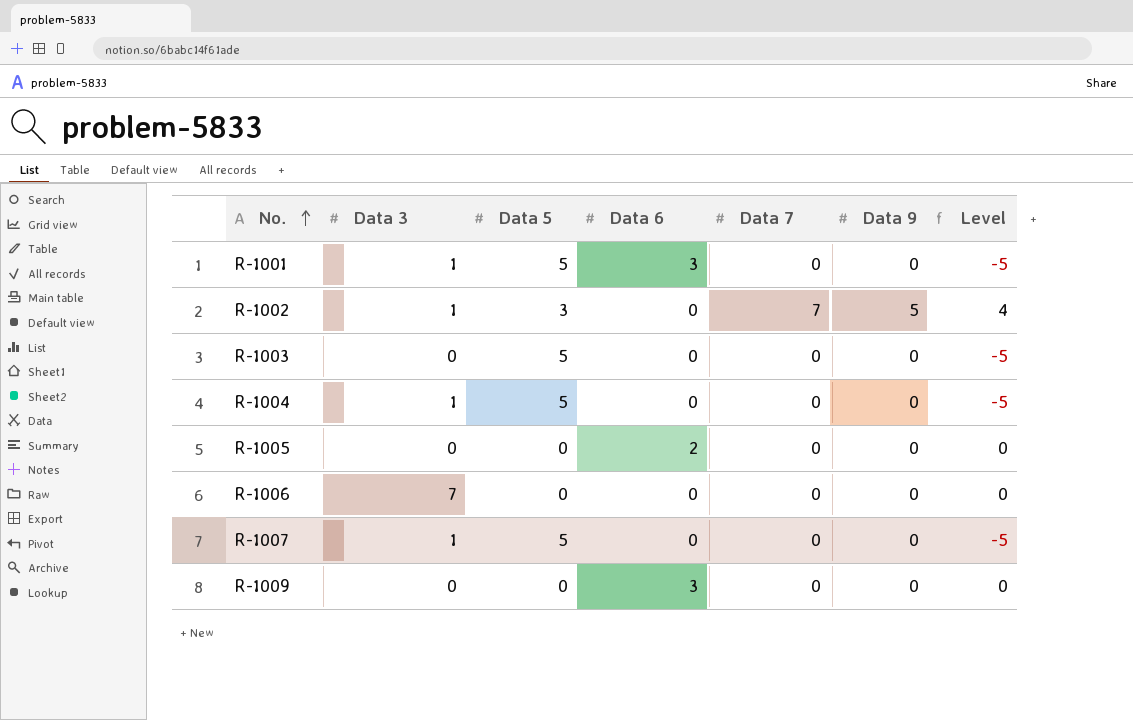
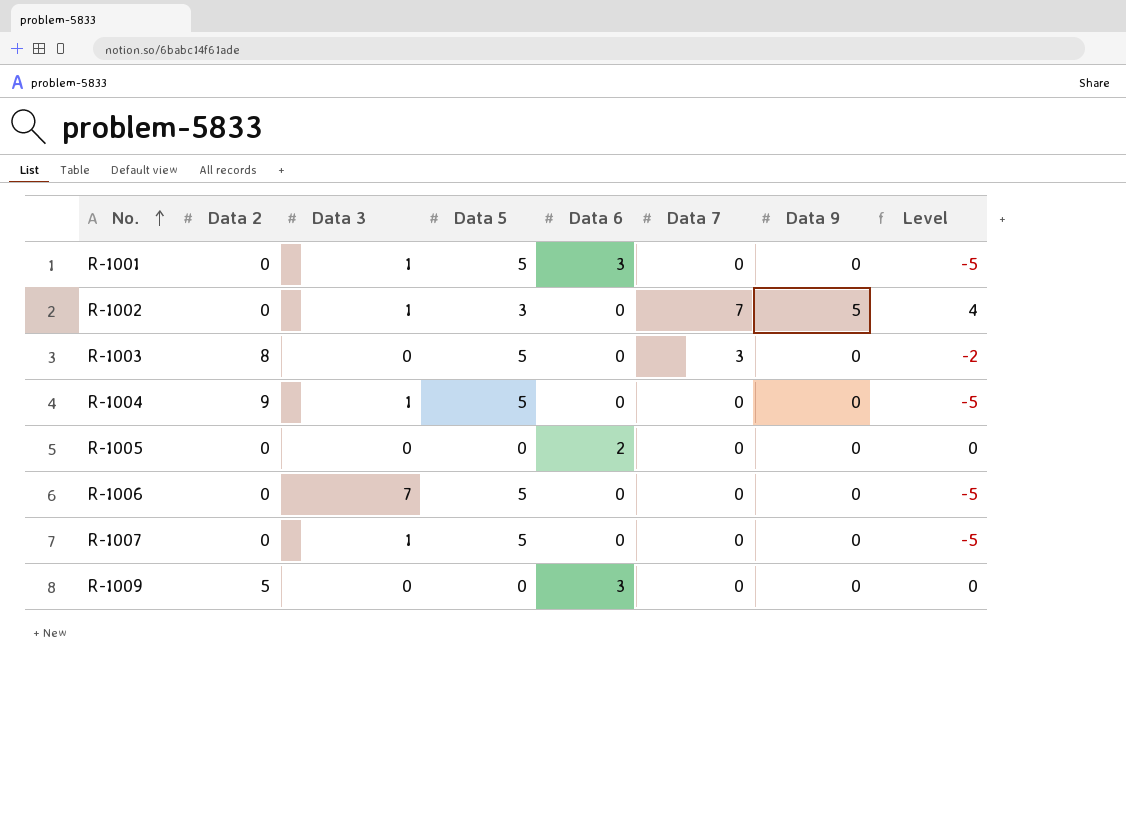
column Data 2 | position: none -> 2
R-1003 | Data 7: 0 -> 3
R-1003 | Level: -5 -> -2
R-1006 | Data 5: 0 -> 5
R-1006 | Level: 0 -> -5

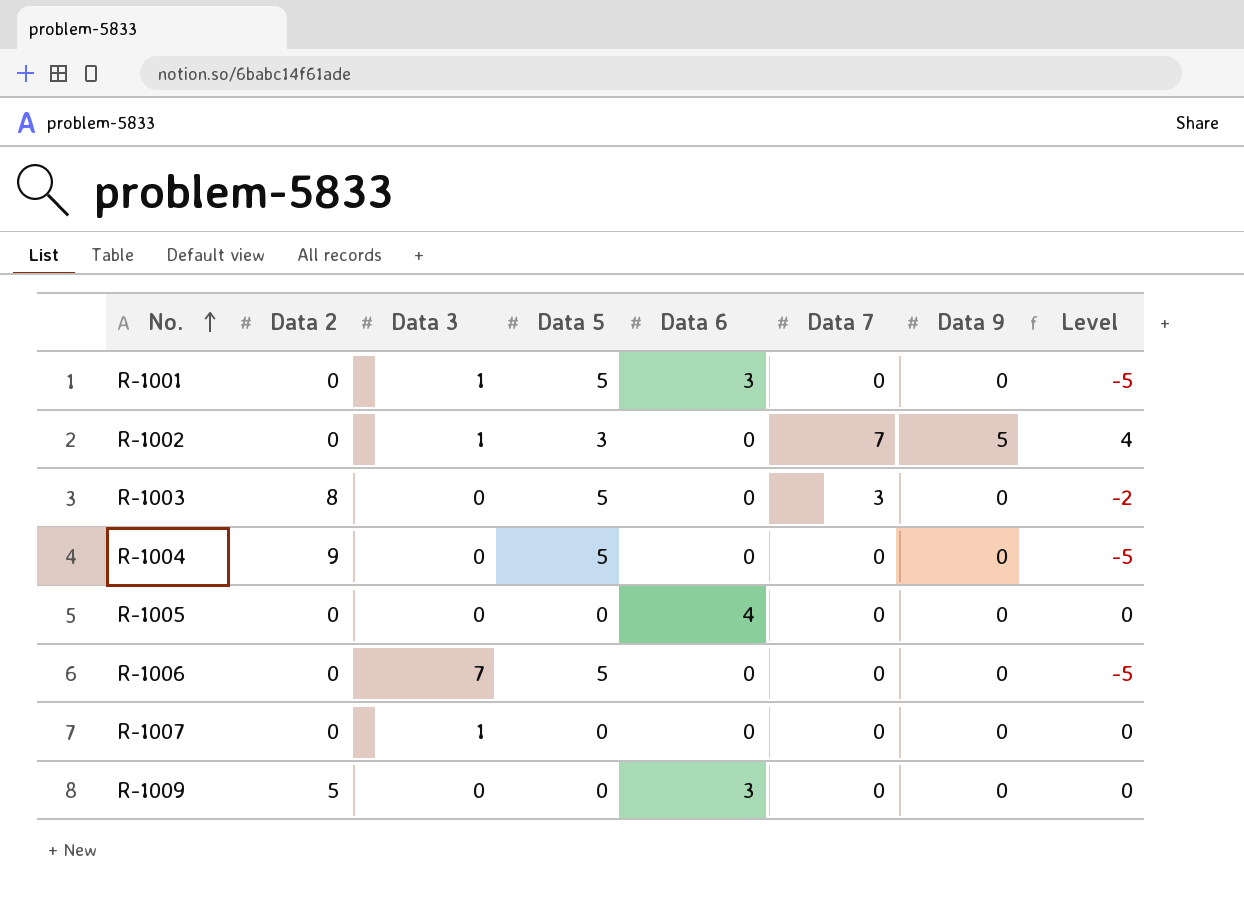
R-1004 | Data 3: 1 -> 0
R-1005 | Data 6: 2 -> 4
R-1007 | Data 5: 5 -> 0
R-1007 | Level: -5 -> 0

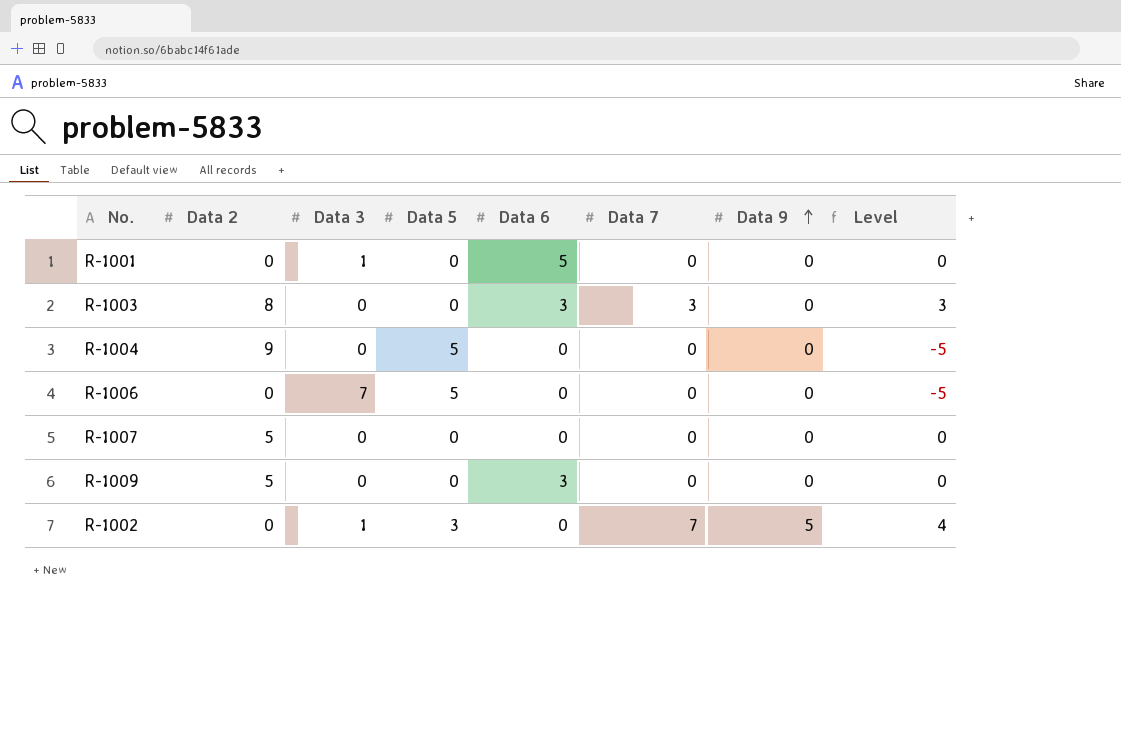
row order: No. ascending -> Data 9 ascending
row R-1005: 0 | 0 | 0 | 4 | 0 | 0 | 0 -> none
R-1001 | Data 5: 5 -> 0
R-1001 | Data 6: 3 -> 5
R-1001 | Level: -5 -> 0
R-1003 | Data 5: 5 -> 0
R-1003 | Data 6: 0 -> 3
R-1003 | Level: -2 -> 3
R-1007 | Data 2: 0 -> 5
R-1007 | Data 3: 1 -> 0

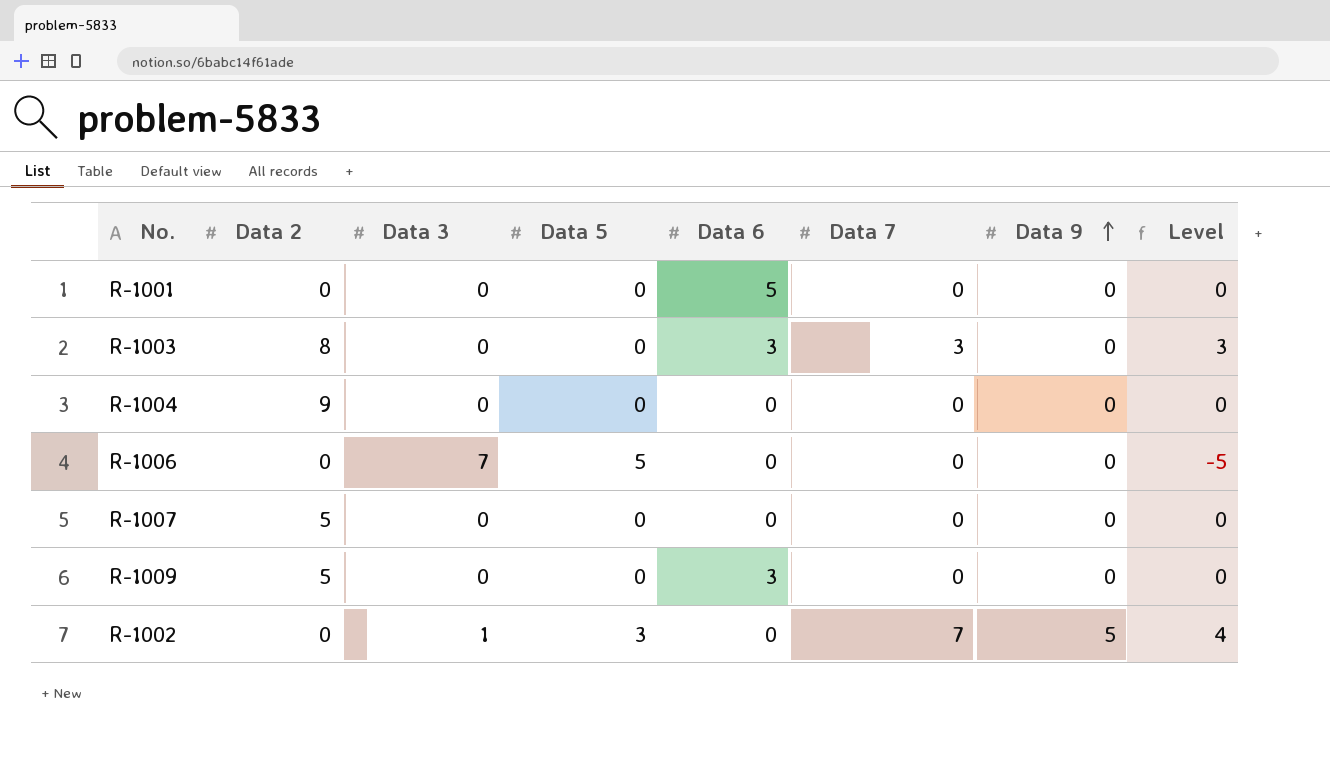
R-1001 | Data 3: 1 -> 0
R-1004 | Data 5: 5 -> 0
R-1004 | Level: -5 -> 0

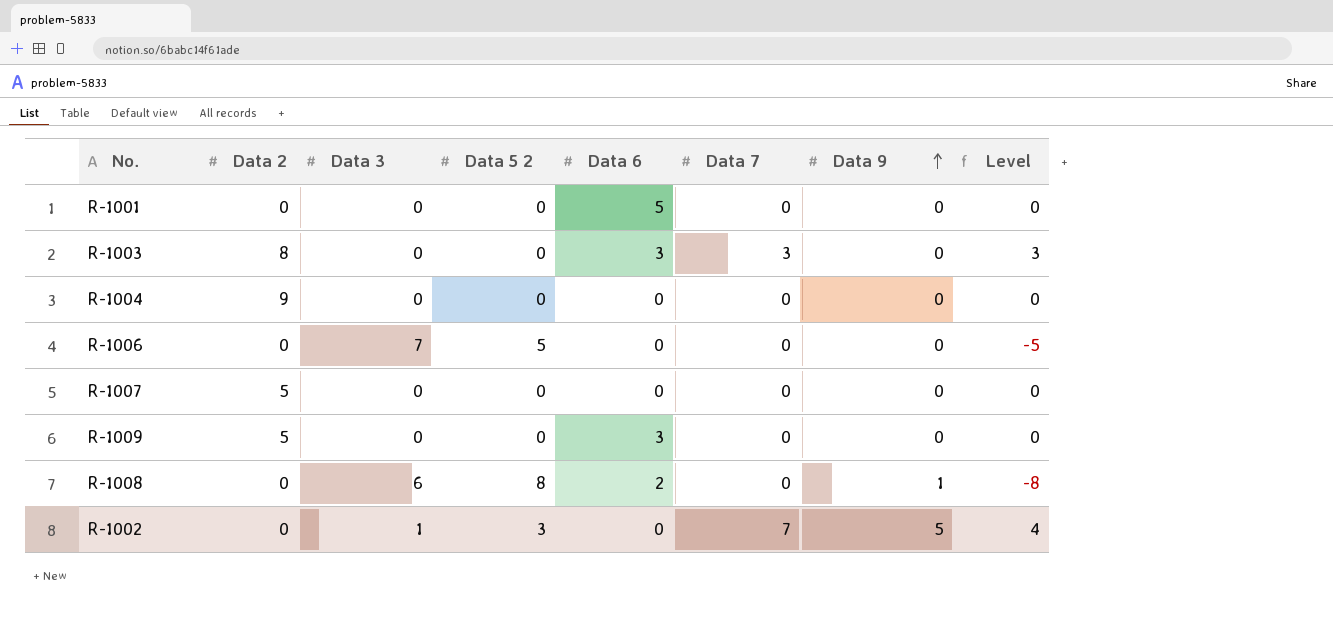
column name: Data 5 -> Data 5 2
row R-1008: none -> 0 | 6 | 8 | 2 | 0 | 1 | -8

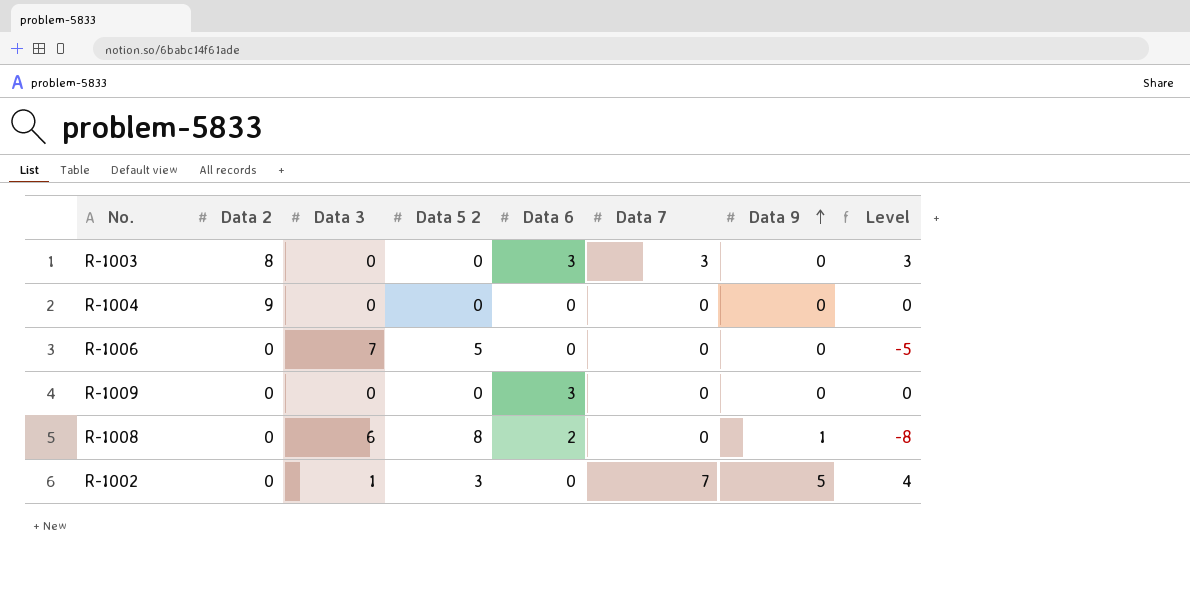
row R-1001: 0 | 0 | 0 | 5 | 0 | 0 | 0 -> none
row R-1007: 5 | 0 | 0 | 0 | 0 | 0 | 0 -> none
R-1009 | Data 2: 5 -> 0

